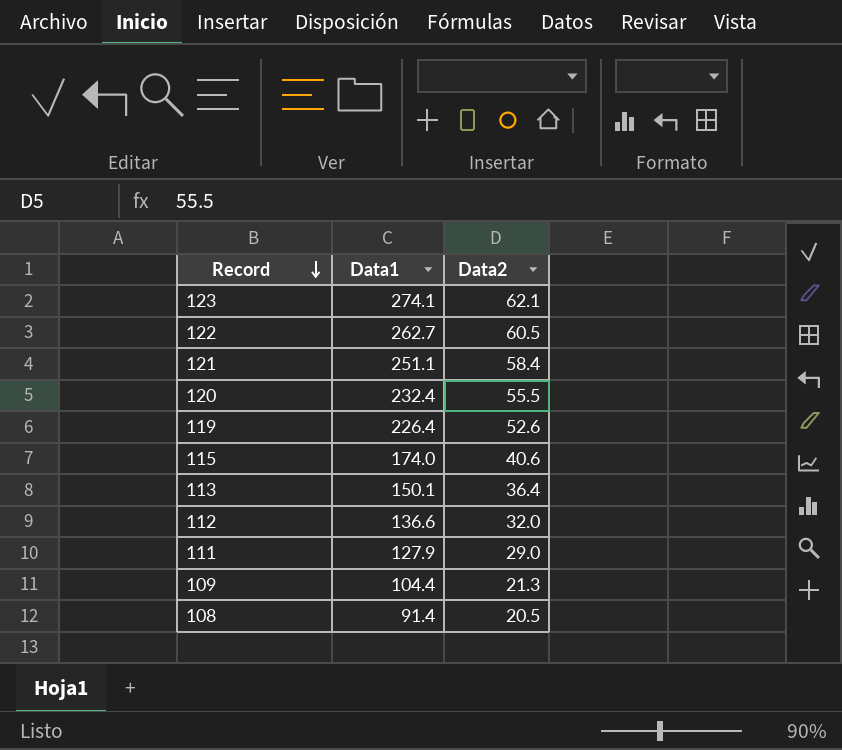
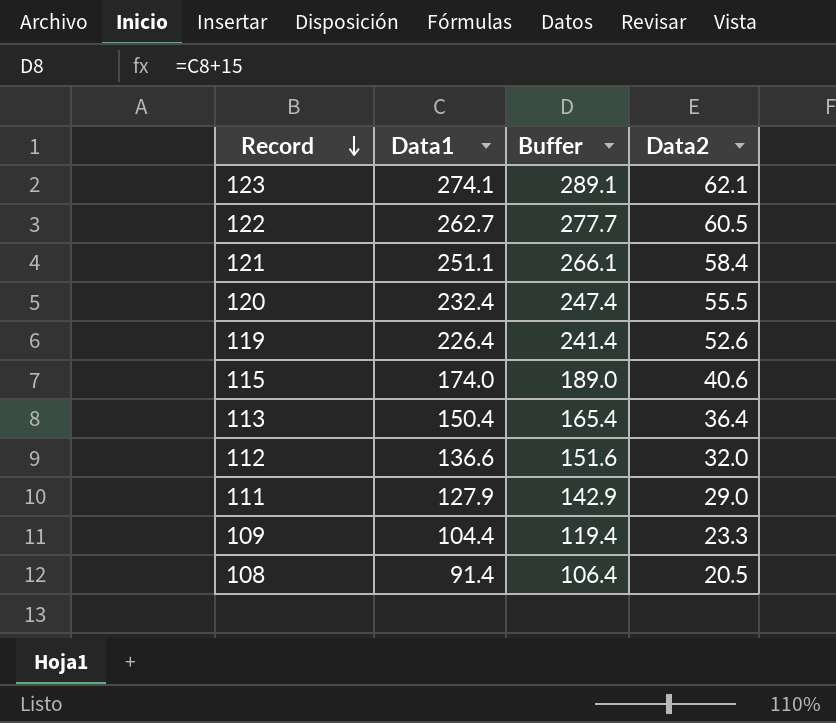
column Buffer | formula: none -> [Data1] + 15
113 | Data1: 150.1 -> 150.4
109 | Data2: 21.3 -> 23.3

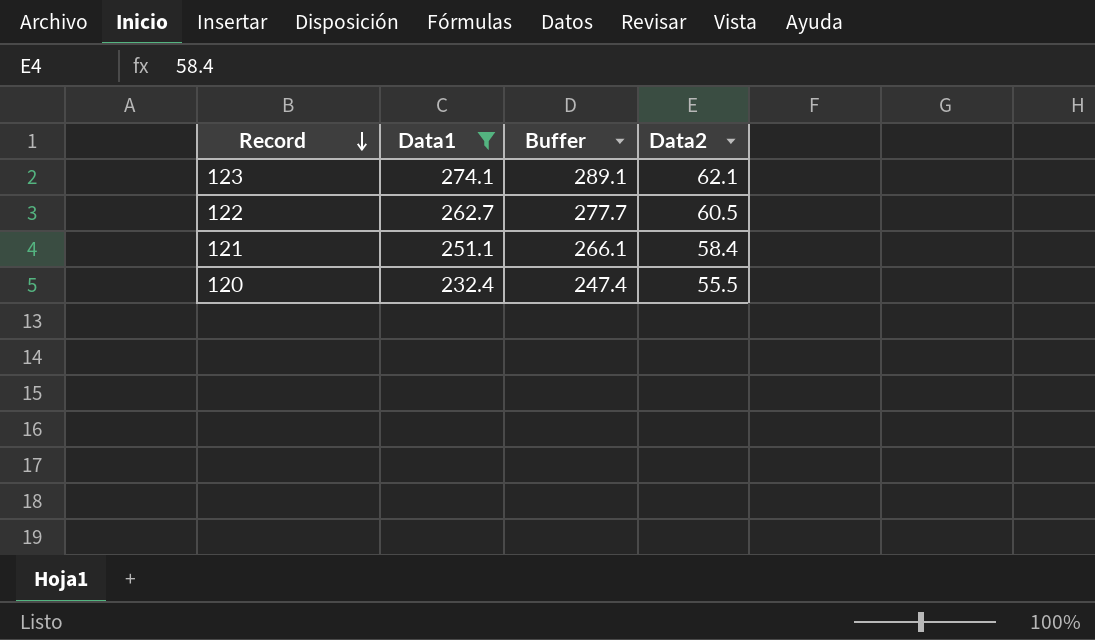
filter: none -> Data1 >= 232.4

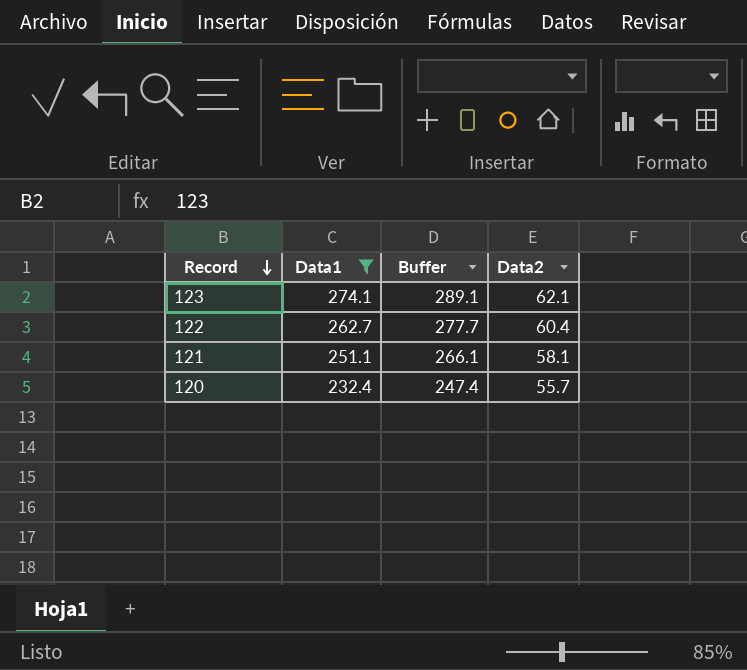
122 | Data2: 60.5 -> 60.4
121 | Data2: 58.4 -> 58.1
120 | Data2: 55.5 -> 55.7

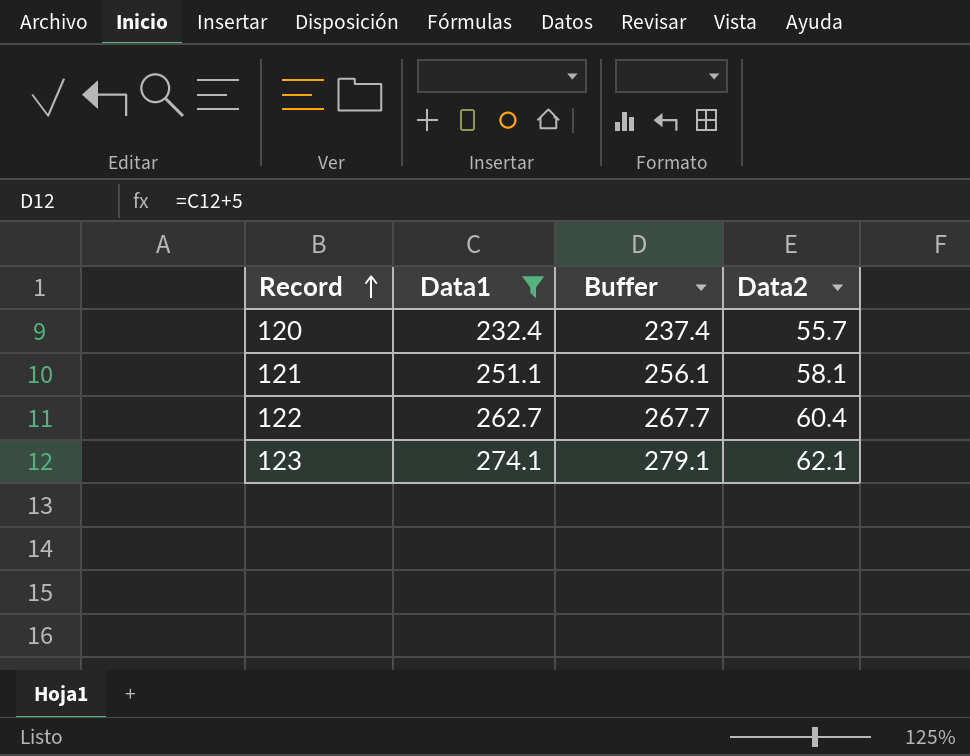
row order: Record descending -> Record ascending
column Buffer | formula: [Data1] + 15 -> [Data1] + 5

